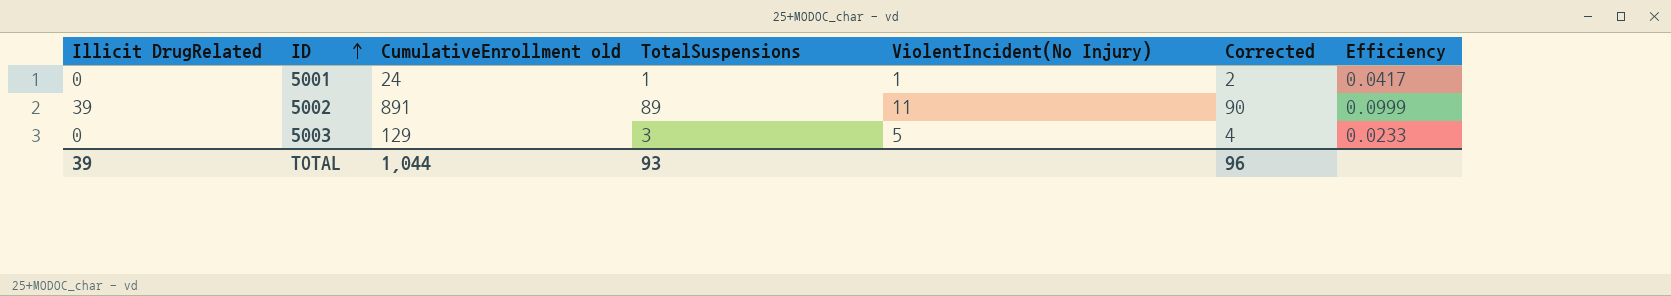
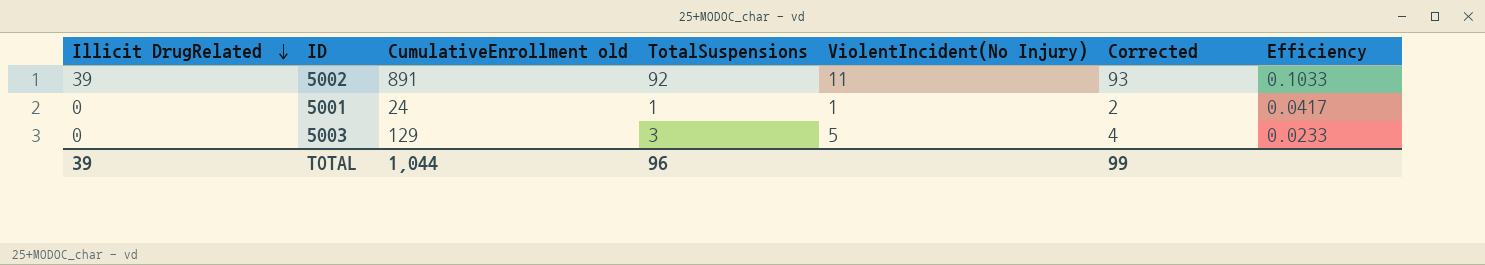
row order: ID ascending -> Illicit DrugRelated descending
5002 | TotalSuspensions: 89 -> 92
5002 | Corrected: 90 -> 93
5002 | Efficiency: 0.0999 -> 0.1033
TOTAL | TotalSuspensions: 93 -> 96
TOTAL | Corrected: 96 -> 99

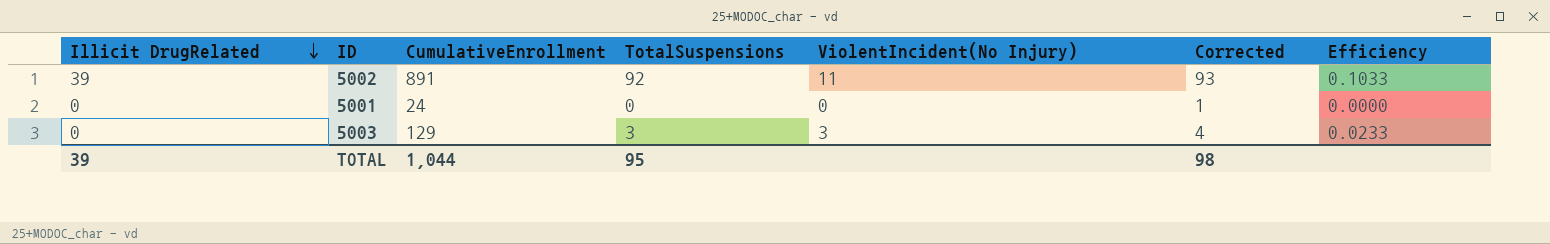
column name: CumulativeEnrollment old -> CumulativeEnrollment
5001 | TotalSuspensions: 1 -> 0
5001 | ViolentIncident(No Injury): 1 -> 0
5001 | Corrected: 2 -> 1
5001 | Efficiency: 0.0417 -> 0.0000
5003 | ViolentIncident(No Injury): 5 -> 3
TOTAL | TotalSuspensions: 96 -> 95
TOTAL | Corrected: 99 -> 98

